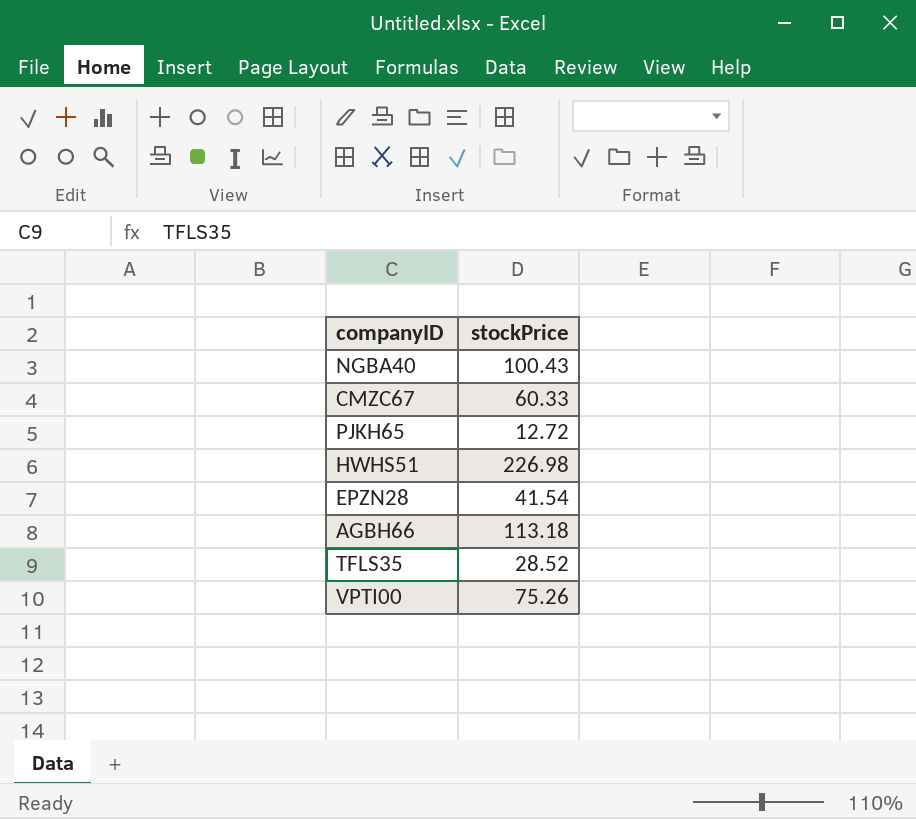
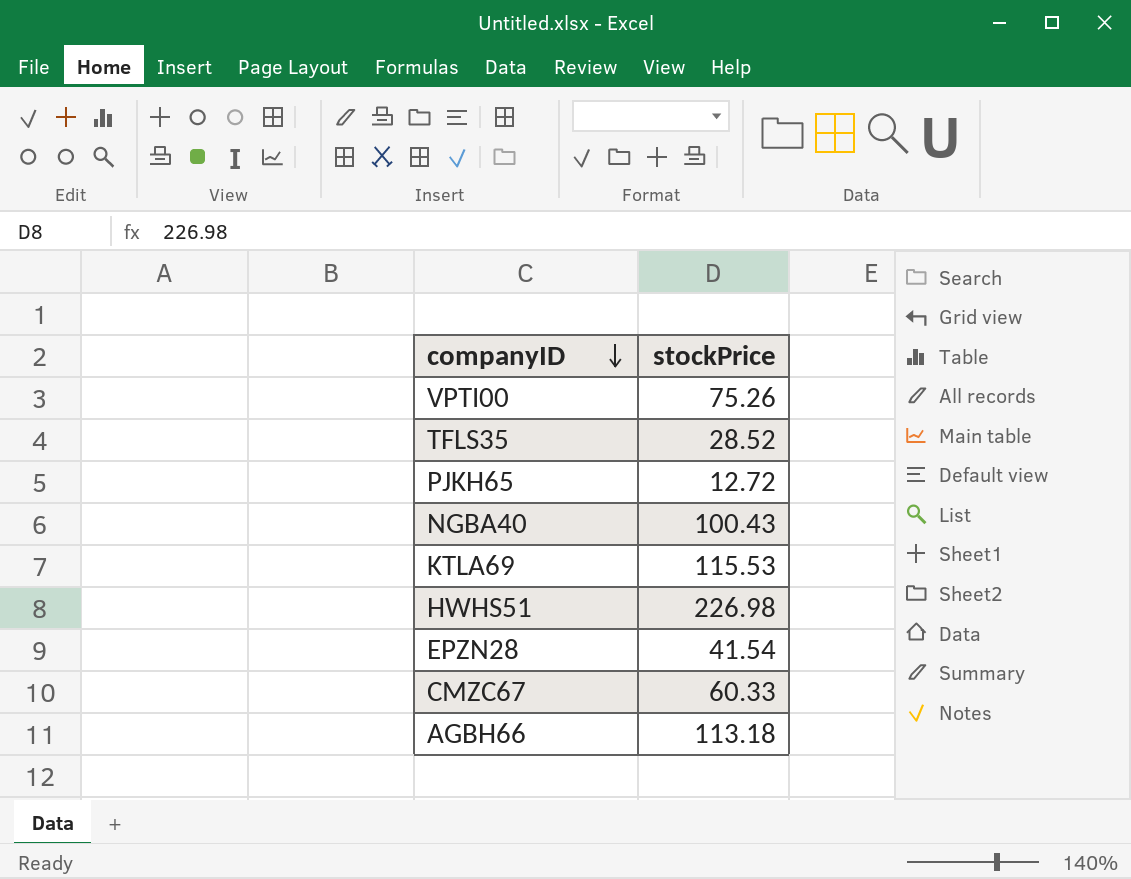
row order: none -> companyID descending
row KTLA69: none -> 115.53

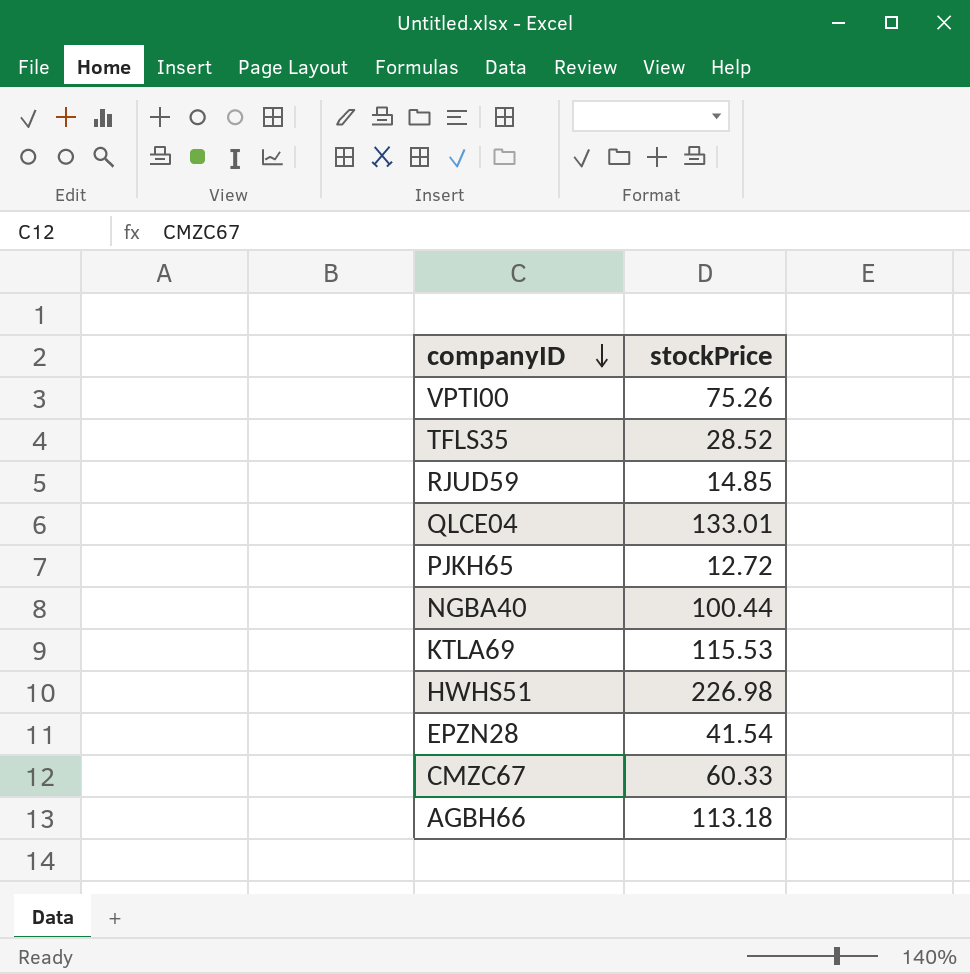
row RJUD59: none -> 14.85
row QLCE04: none -> 133.01
NGBA40 | stockPrice: 100.43 -> 100.44

